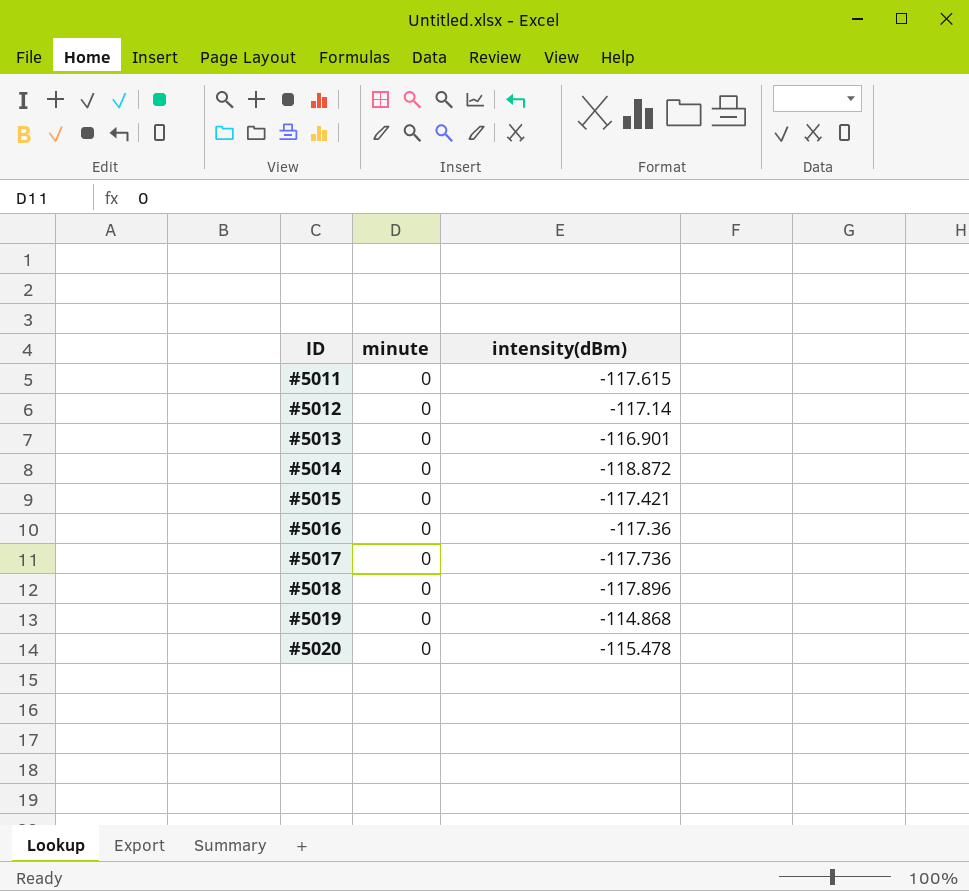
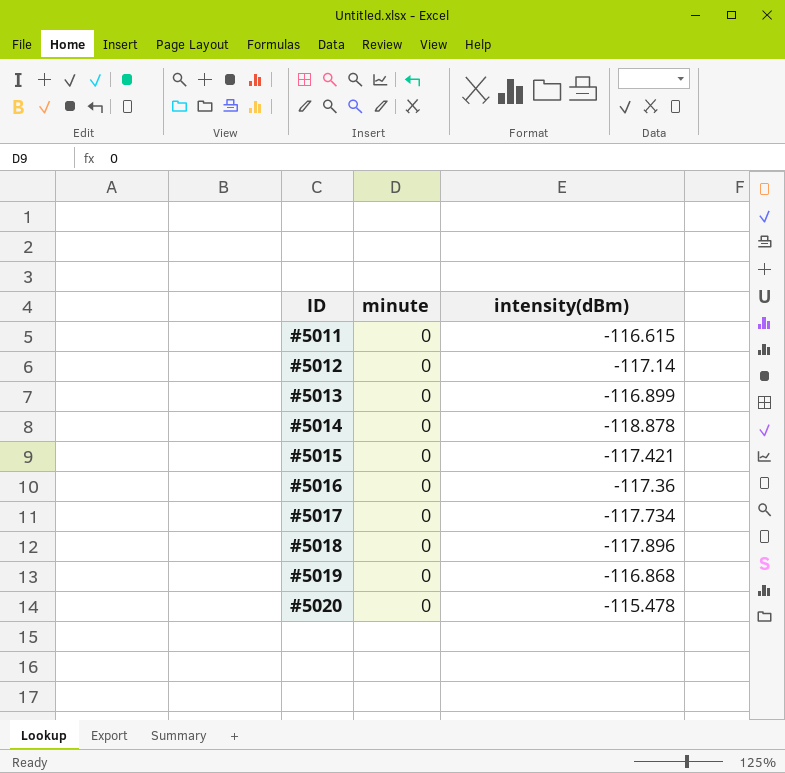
#5011 | intensity(dBm): -117.615 -> -116.615
#5013 | intensity(dBm): -116.901 -> -116.899
#5014 | intensity(dBm): -118.872 -> -118.878
#5017 | intensity(dBm): -117.736 -> -117.734
#5019 | intensity(dBm): -114.868 -> -116.868

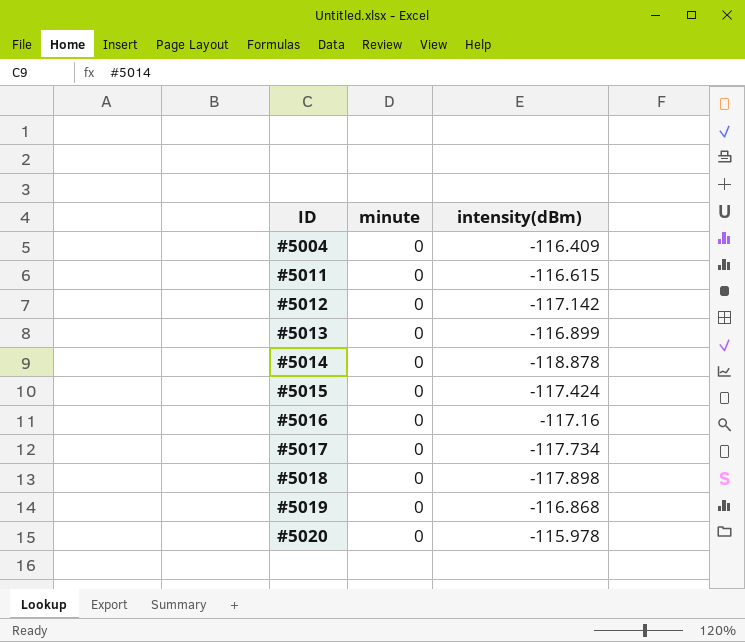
row #5004: none -> 0 | -116.409
#5012 | intensity(dBm): -117.14 -> -117.142
#5015 | intensity(dBm): -117.421 -> -117.424
#5016 | intensity(dBm): -117.36 -> -117.16
#5018 | intensity(dBm): -117.896 -> -117.898
#5020 | intensity(dBm): -115.478 -> -115.978

